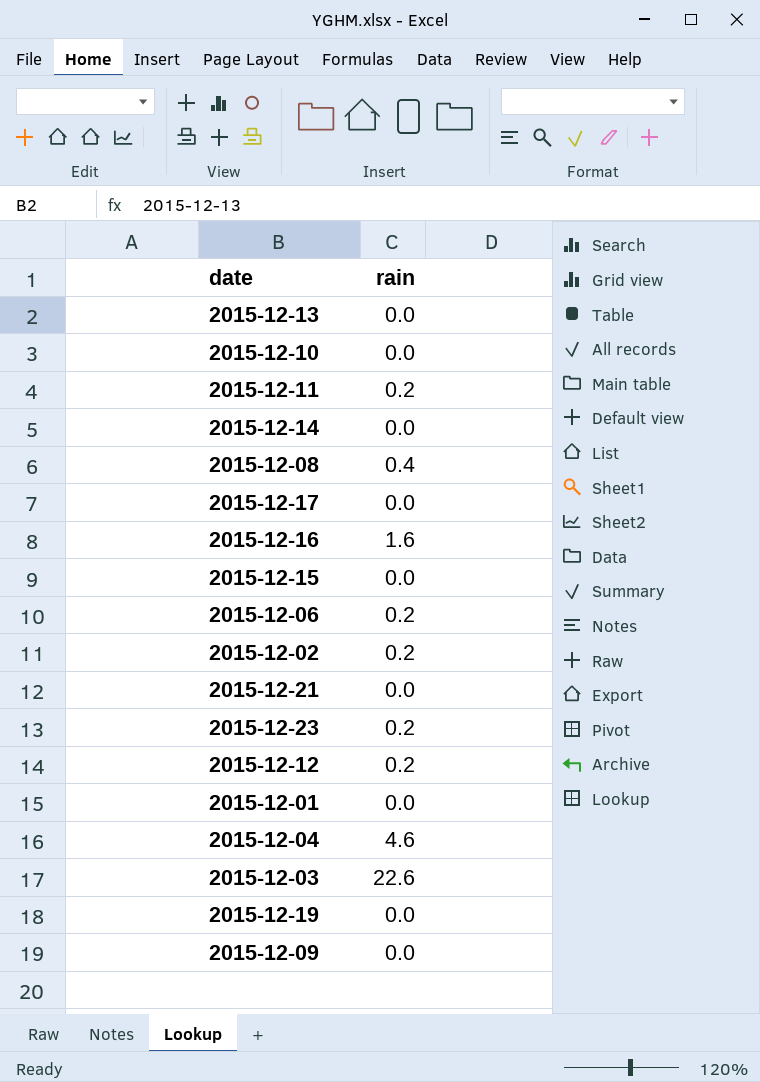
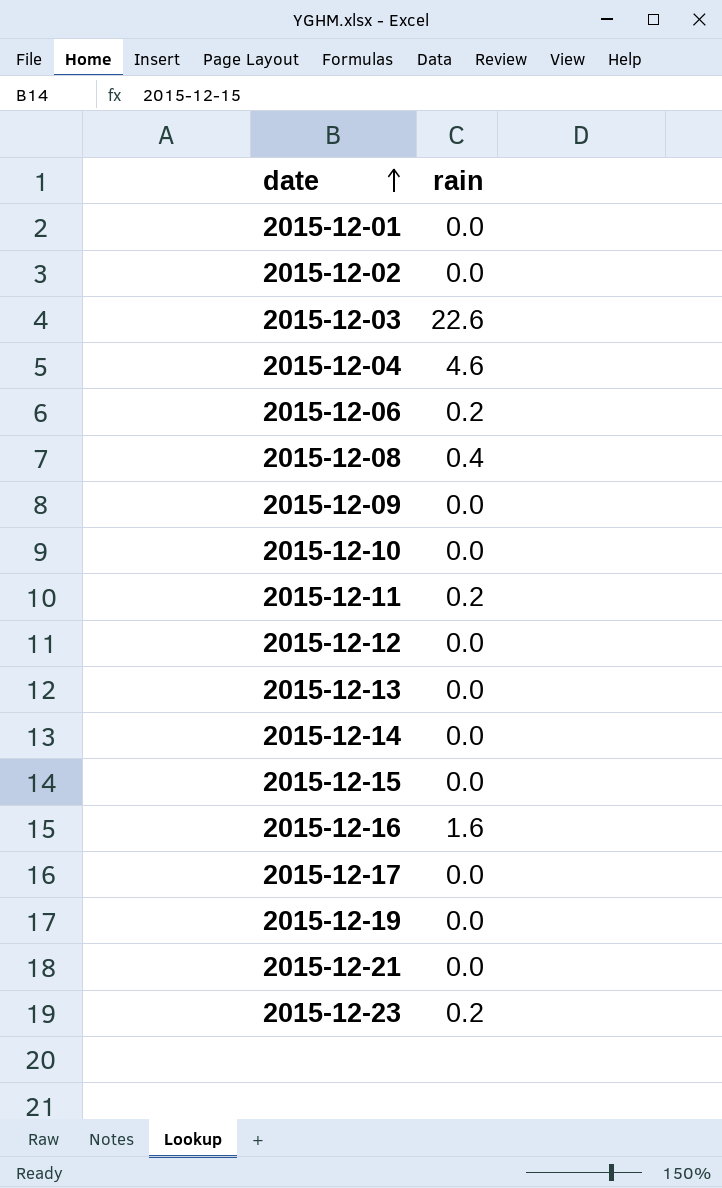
row order: none -> date ascending
2015-12-02 | rain: 0.2 -> 0.0
2015-12-12 | rain: 0.2 -> 0.0

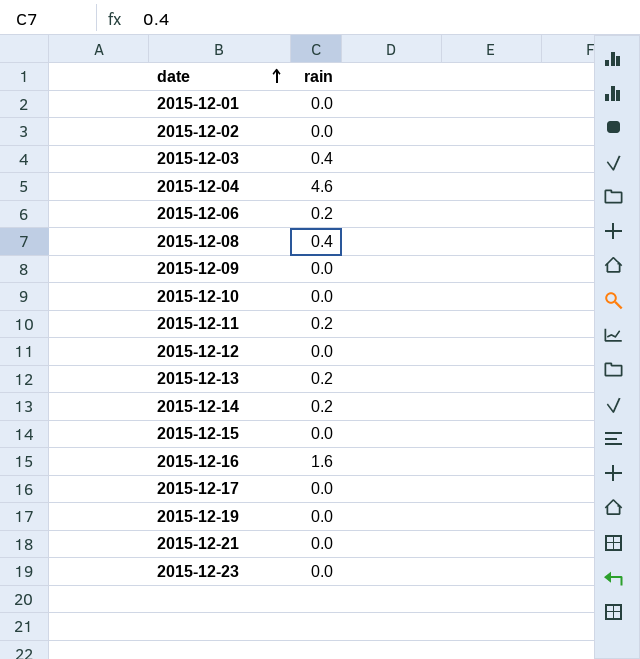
2015-12-03 | rain: 22.6 -> 0.4
2015-12-13 | rain: 0.0 -> 0.2
2015-12-14 | rain: 0.0 -> 0.2
2015-12-23 | rain: 0.2 -> 0.0

